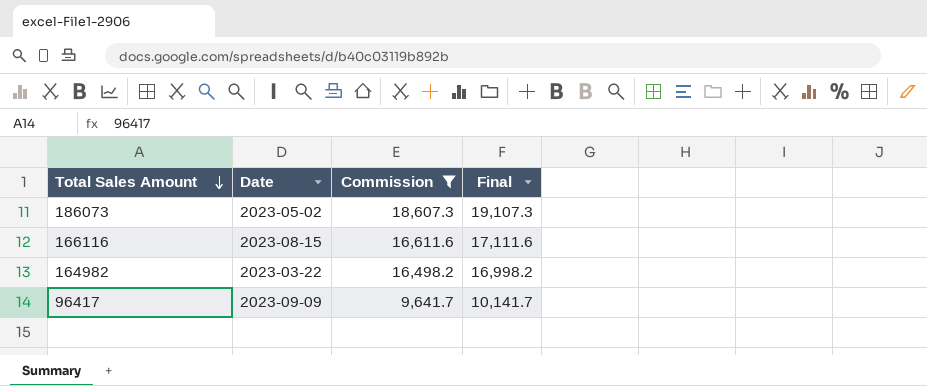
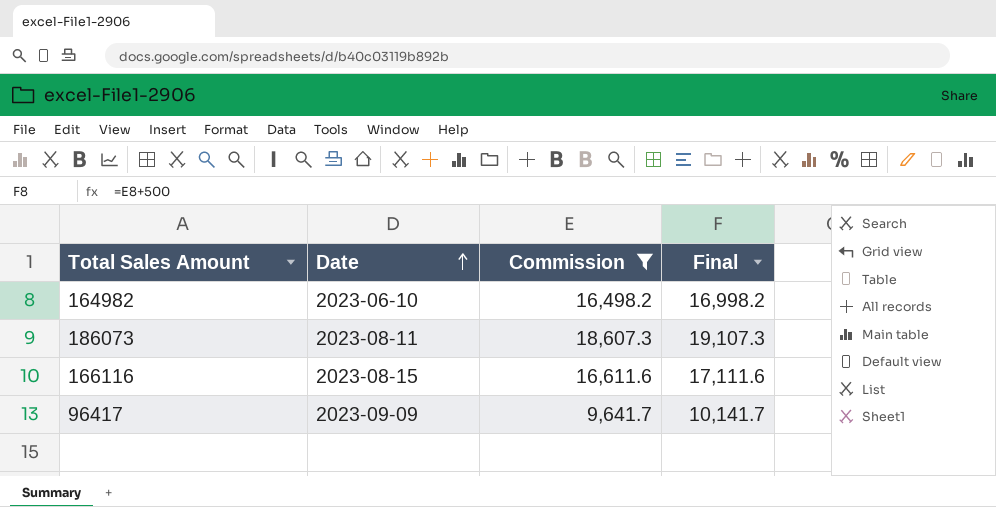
row order: Total Sales Amount descending -> Date ascending
164982 | Date: 2023-03-22 -> 2023-06-10
186073 | Date: 2023-05-02 -> 2023-08-11

